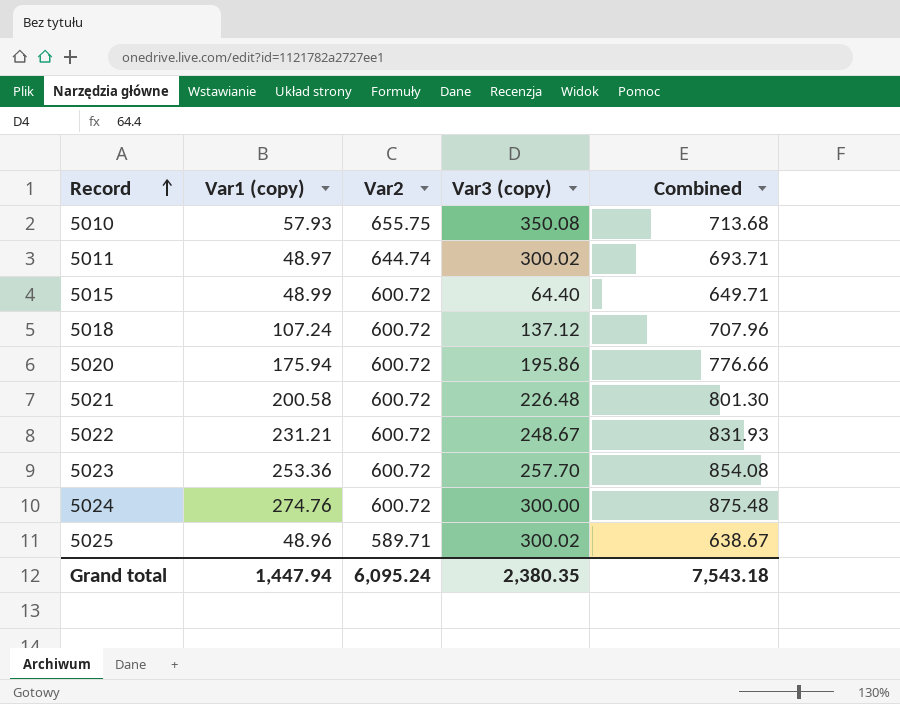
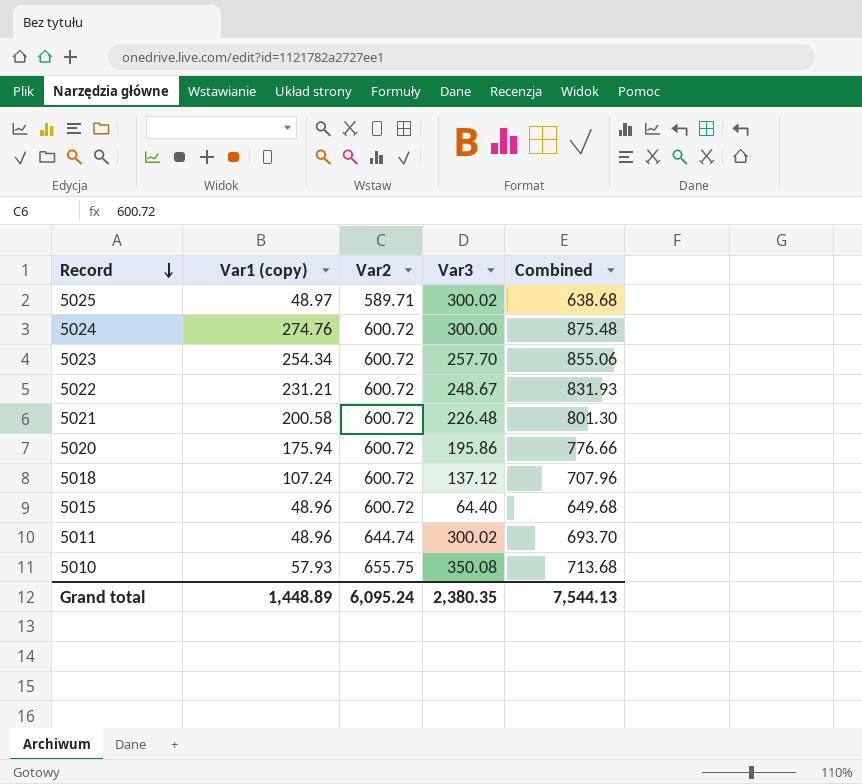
row order: Record ascending -> Record descending
column name: Var3 (copy) -> Var3
5025 | Var1 (copy): 48.96 -> 48.97
5025 | Combined: 638.67 -> 638.68
5023 | Var1 (copy): 253.36 -> 254.34
5023 | Combined: 854.08 -> 855.06
5015 | Var1 (copy): 48.99 -> 48.96
5015 | Combined: 649.71 -> 649.68
5011 | Var1 (copy): 48.97 -> 48.96
5011 | Combined: 693.71 -> 693.70
Grand total | Var1 (copy): 1,447.94 -> 1,448.89
Grand total | Combined: 7,543.18 -> 7,544.13

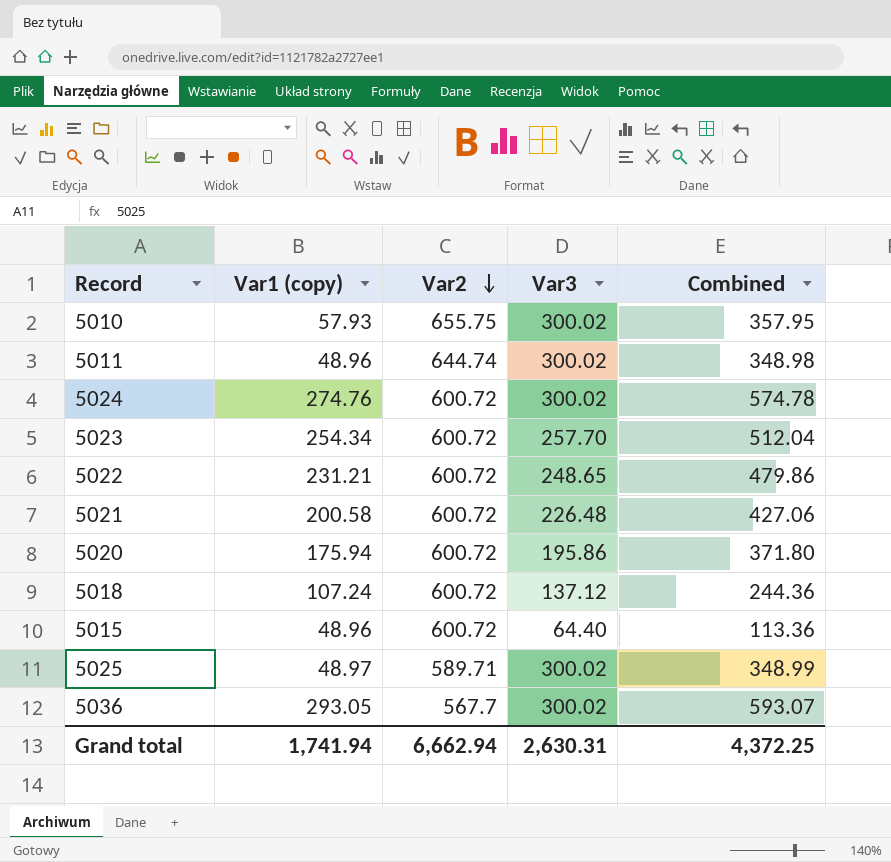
row order: Record descending -> Var2 descending
column Combined | formula: [Var1 (copy)] + [Var2] -> [Var1 (copy)] + [Var3]
5010 | Var3: 350.08 -> 300.02
5024 | Var3: 300.00 -> 300.02
5022 | Var3: 248.67 -> 248.65
row 5036: none -> 293.05 | 567.7 | 300.02 | 593.07
Grand total | Var1 (copy): 1,448.89 -> 1,741.94
Grand total | Var2: 6,095.24 -> 6,662.94
Grand total | Var3: 2,380.35 -> 2,630.31
Grand total | Combined: 7,544.13 -> 4,372.25

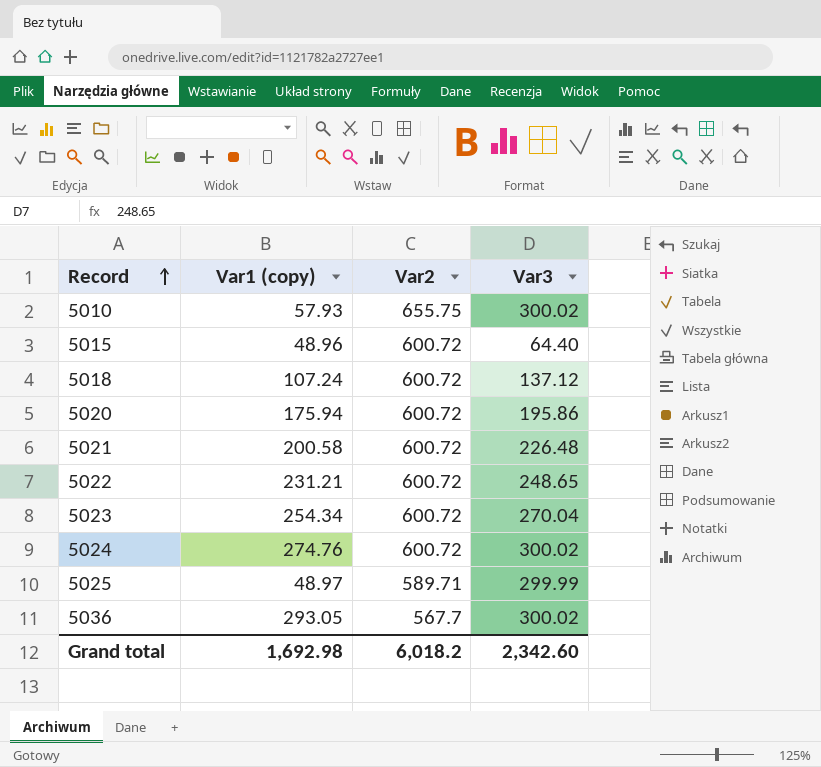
row order: Var2 descending -> Record ascending
column Combined | formula: [Var1 (copy)] + [Var3] -> none
row 5011: 48.96 | 644.74 | 300.02 | 348.98 -> none
5023 | Var3: 257.70 -> 270.04
5025 | Var3: 300.02 -> 299.99
Grand total | Var1 (copy): 1,741.94 -> 1,692.98
Grand total | Var2: 6,662.94 -> 6,018.2
Grand total | Var3: 2,630.31 -> 2,342.60

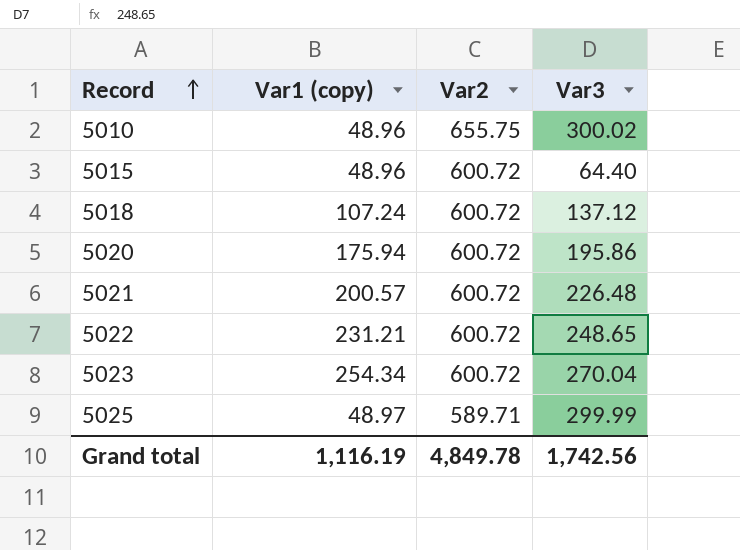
row 5024: 274.76 | 600.72 | 300.02 -> none
row 5036: 293.05 | 567.7 | 300.02 -> none
5010 | Var1 (copy): 57.93 -> 48.96
5021 | Var1 (copy): 200.58 -> 200.57
Grand total | Var1 (copy): 1,692.98 -> 1,116.19
Grand total | Var2: 6,018.2 -> 4,849.78
Grand total | Var3: 2,342.60 -> 1,742.56

